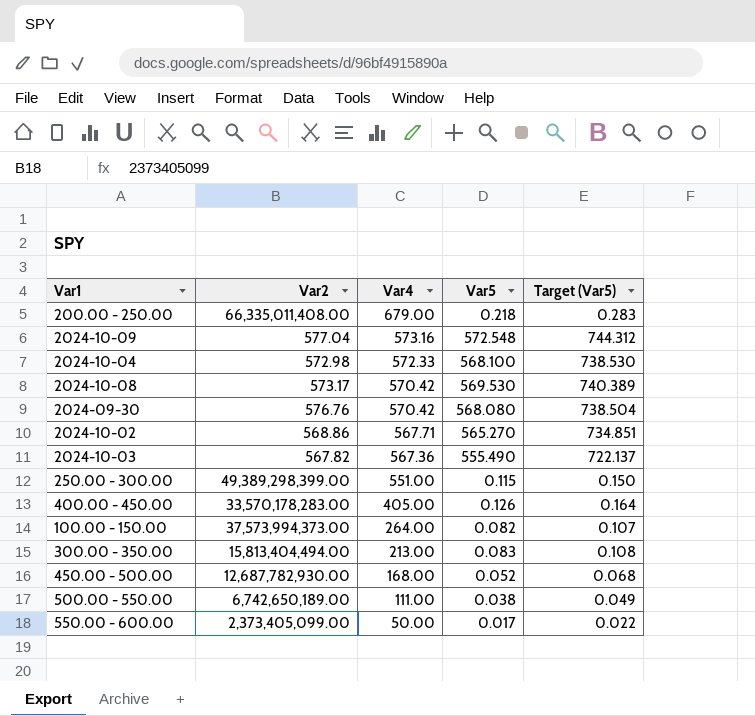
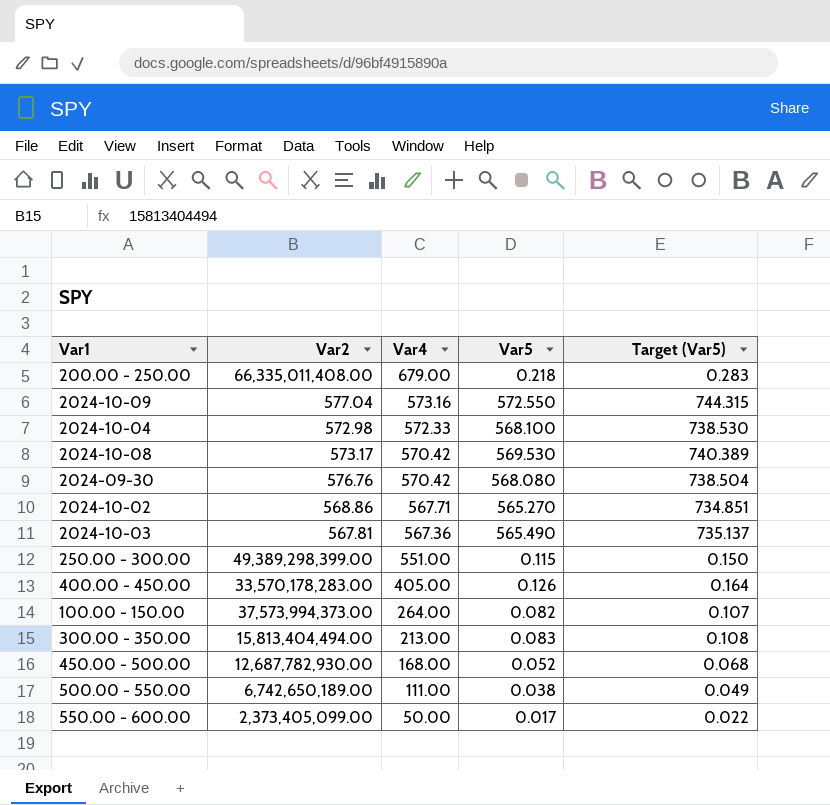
2024-10-09 | Var5: 572.548 -> 572.550
2024-10-09 | Target (Var5): 744.312 -> 744.315
2024-10-03 | Var2: 567.82 -> 567.81
2024-10-03 | Var5: 555.490 -> 565.490
2024-10-03 | Target (Var5): 722.137 -> 735.137

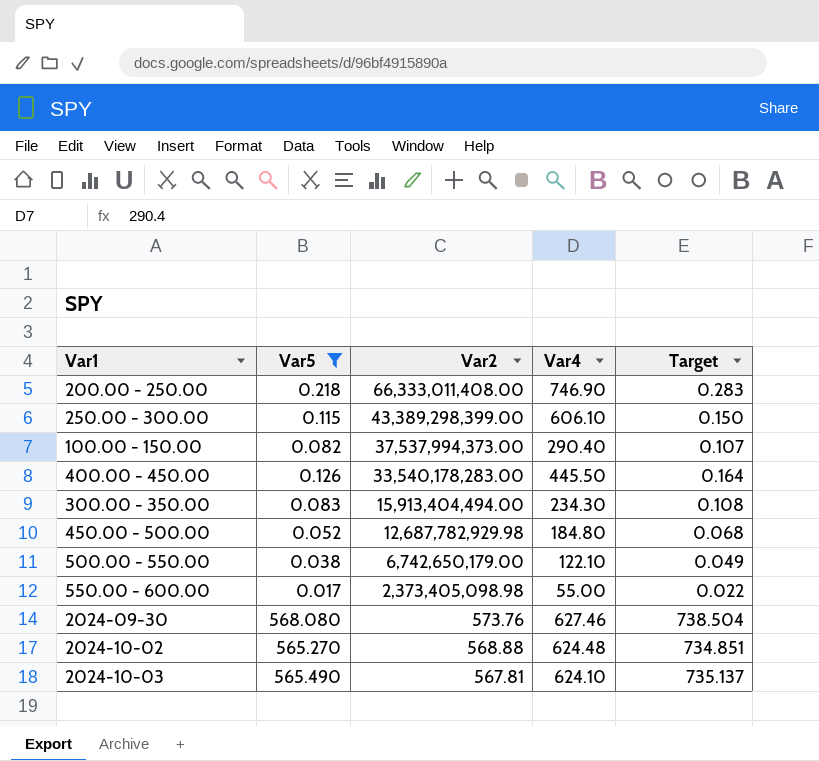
filter: none -> Var5 <= 568.080
row order: Var4 descending -> Var2 descending
column Var5 | position: 4 -> 2
column name: Target (Var5) -> Target
200.00 - 250.00 | Var2: 66,335,011,408.00 -> 66,333,011,408.00
200.00 - 250.00 | Var4: 679.00 -> 746.90
250.00 - 300.00 | Var2: 49,389,298,399.00 -> 43,389,298,399.00
250.00 - 300.00 | Var4: 551.00 -> 606.10
100.00 - 150.00 | Var2: 37,573,994,373.00 -> 37,537,994,373.00
100.00 - 150.00 | Var4: 264.00 -> 290.40
400.00 - 450.00 | Var2: 33,570,178,283.00 -> 33,540,178,283.00
400.00 - 450.00 | Var4: 405.00 -> 445.50
300.00 - 350.00 | Var2: 15,813,404,494.00 -> 15,913,404,494.00
300.00 - 350.00 | Var4: 213.00 -> 234.30
450.00 - 500.00 | Var2: 12,687,782,930.00 -> 12,687,782,929.98
450.00 - 500.00 | Var4: 168.00 -> 184.80
500.00 - 550.00 | Var2: 6,742,650,189.00 -> 6,742,650,179.00
500.00 - 550.00 | Var4: 111.00 -> 122.10
550.00 - 600.00 | Var2: 2,373,405,099.00 -> 2,373,405,098.98
550.00 - 600.00 | Var4: 50.00 -> 55.00
2024-09-30 | Var2: 576.76 -> 573.76
2024-09-30 | Var4: 570.42 -> 627.46
2024-10-02 | Var2: 568.86 -> 568.88
2024-10-02 | Var4: 567.71 -> 624.48
2024-10-03 | Var4: 567.36 -> 624.10

